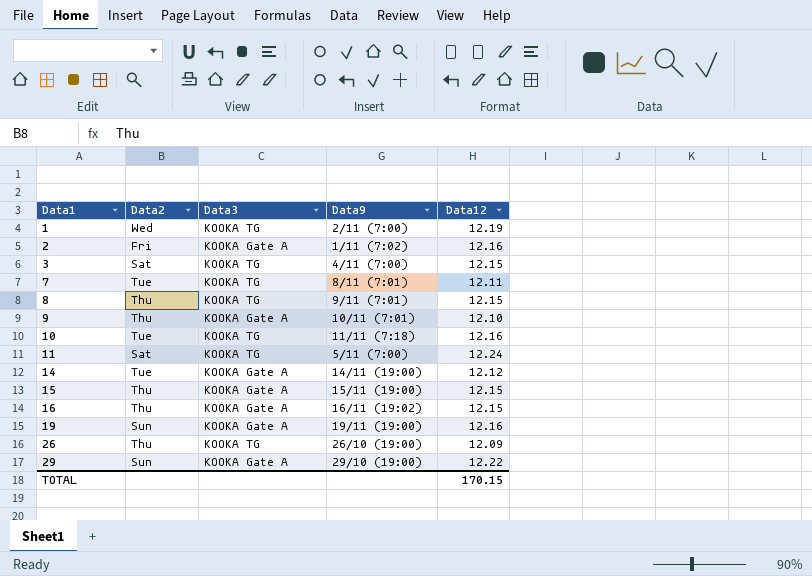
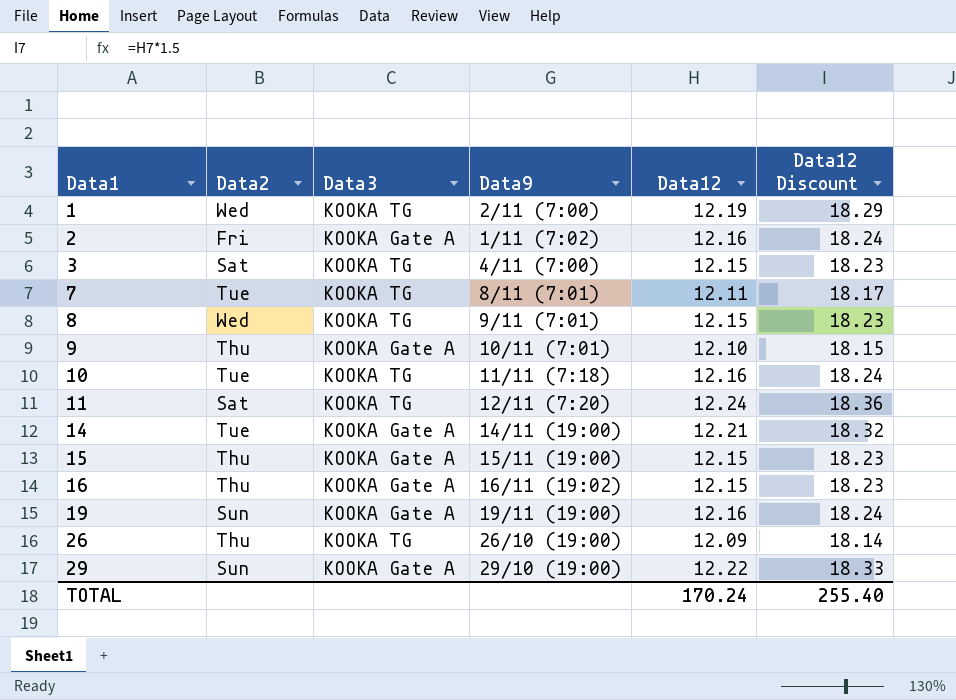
column Data12 Discount | formula: none -> [Data12] * 1.5
8 | Data2: Thu -> Wed
11 | Data9: 5/11 (7:00) -> 12/11 (7:20)
14 | Data12: 12.12 -> 12.21
TOTAL | Data12: 170.15 -> 170.24

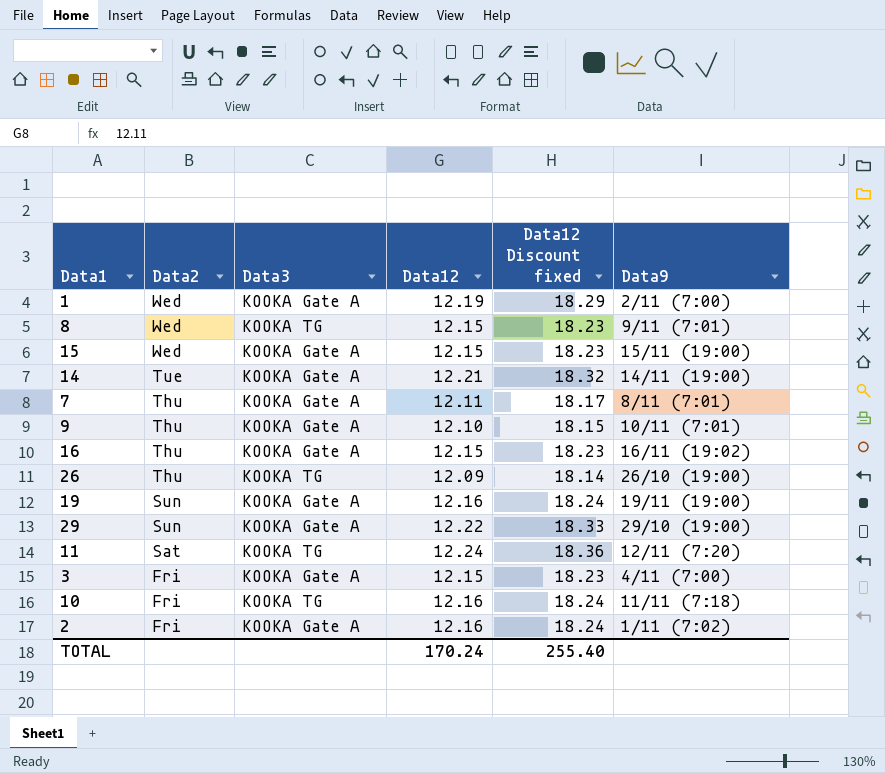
row order: Data1 ascending -> Data2 descending
column name: Data12 Discount -> Data12 Discount fixed
column Data9 | position: 4 -> 6
1 | Data3: KOOKA TG -> KOOKA Gate A
15 | Data2: Thu -> Wed
7 | Data2: Tue -> Thu
7 | Data3: KOOKA TG -> KOOKA Gate A
3 | Data2: Sat -> Fri
3 | Data3: KOOKA TG -> KOOKA Gate A
10 | Data2: Tue -> Fri

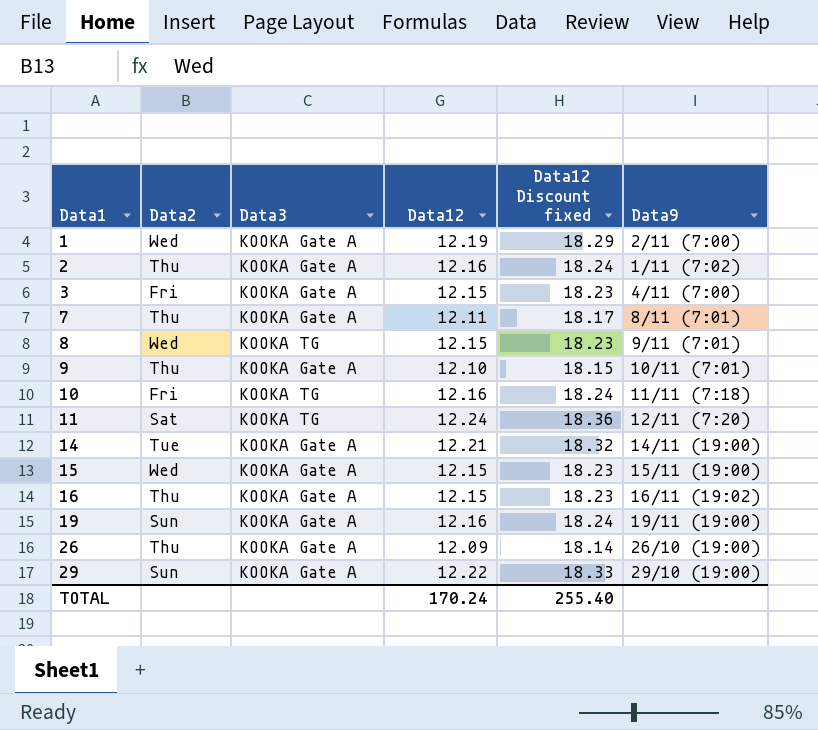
row order: Data2 descending -> Data1 ascending
2 | Data2: Fri -> Thu
26 | Data3: KOOKA TG -> KOOKA Gate A

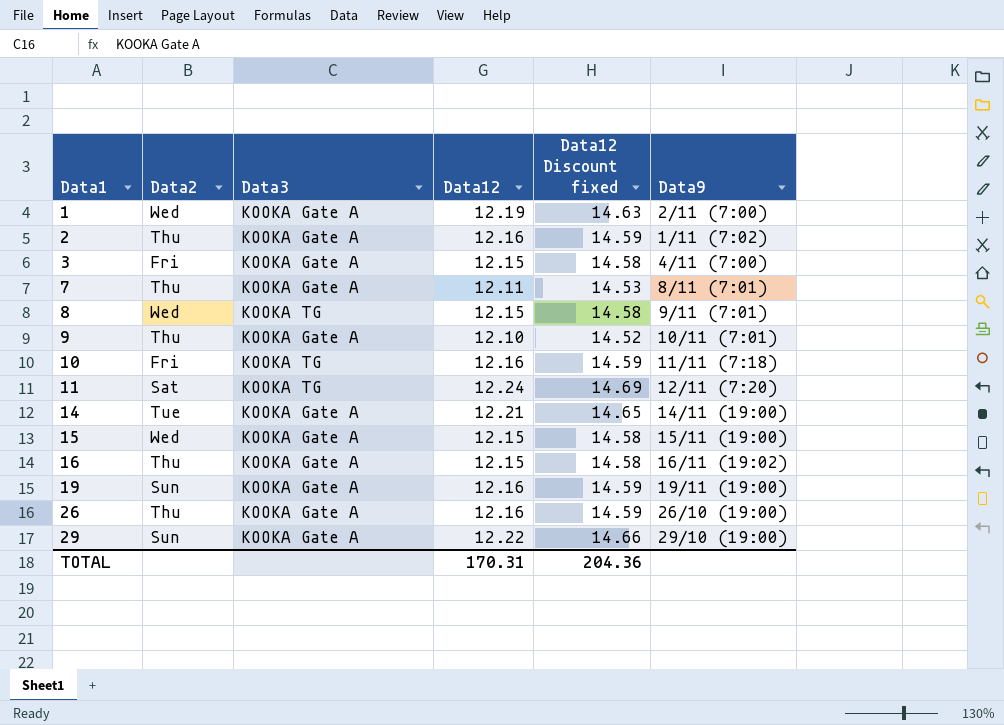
column Data12 Discount fixed | formula: [Data12] * 1.5 -> [Data12] * 1.2
26 | Data12: 12.09 -> 12.16
TOTAL | Data12: 170.24 -> 170.31
TOTAL | Data12 Discount fixed: 255.40 -> 204.36

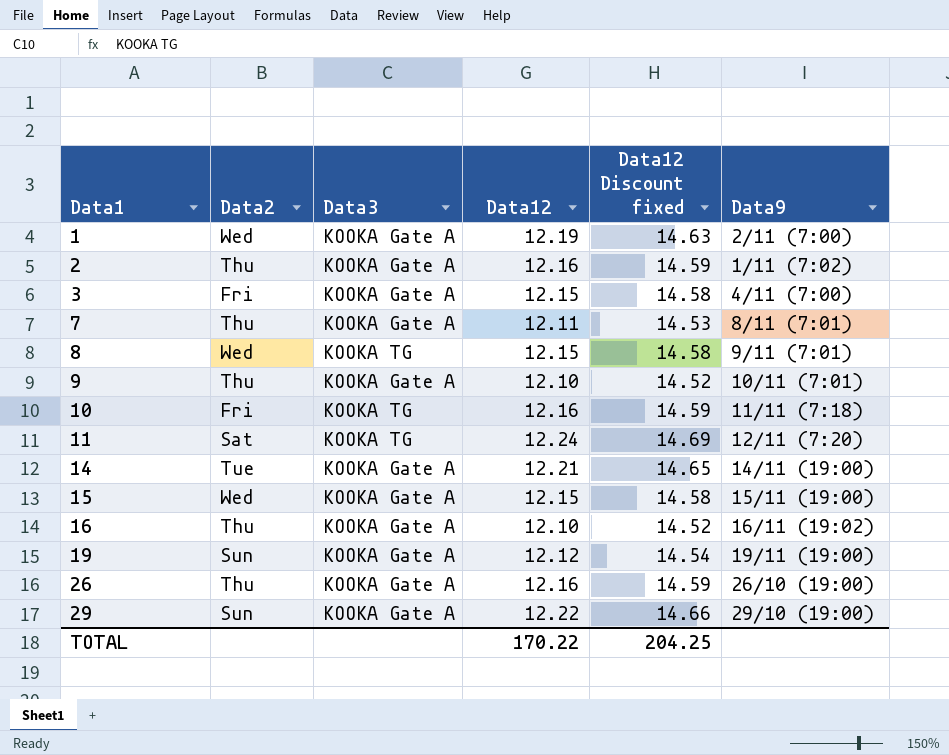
16 | Data12: 12.15 -> 12.10
16 | Data12 Discount fixed: 14.58 -> 14.52
19 | Data12: 12.16 -> 12.12
19 | Data12 Discount fixed: 14.59 -> 14.54
TOTAL | Data12: 170.31 -> 170.22
TOTAL | Data12 Discount fixed: 204.36 -> 204.25

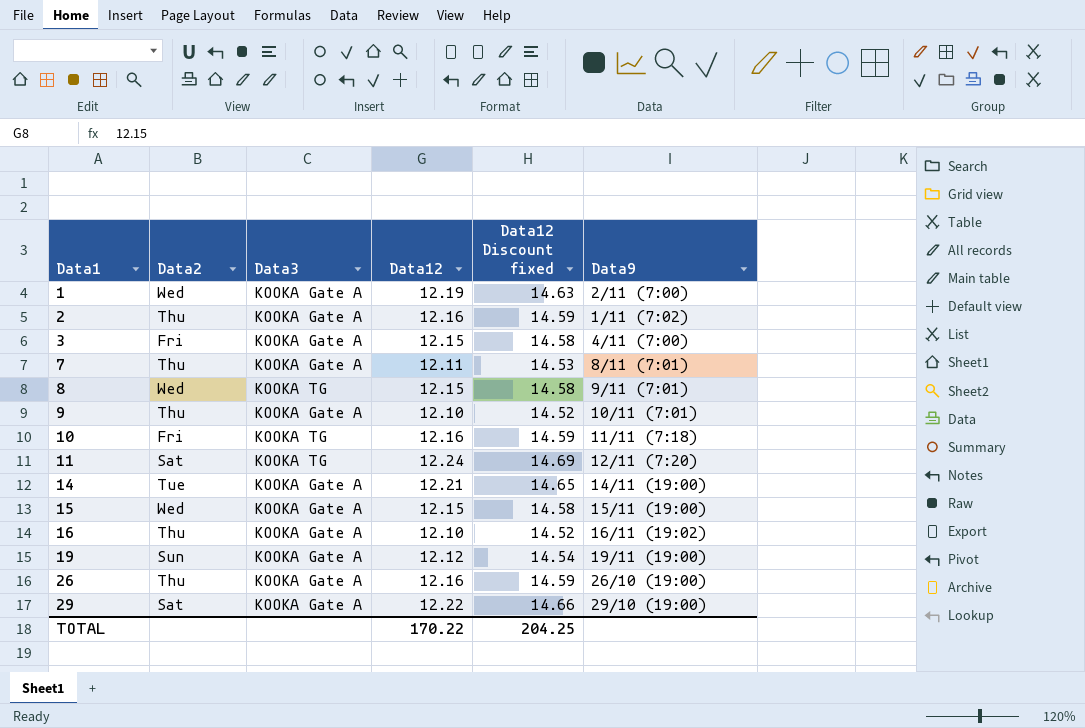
29 | Data2: Sun -> Sat

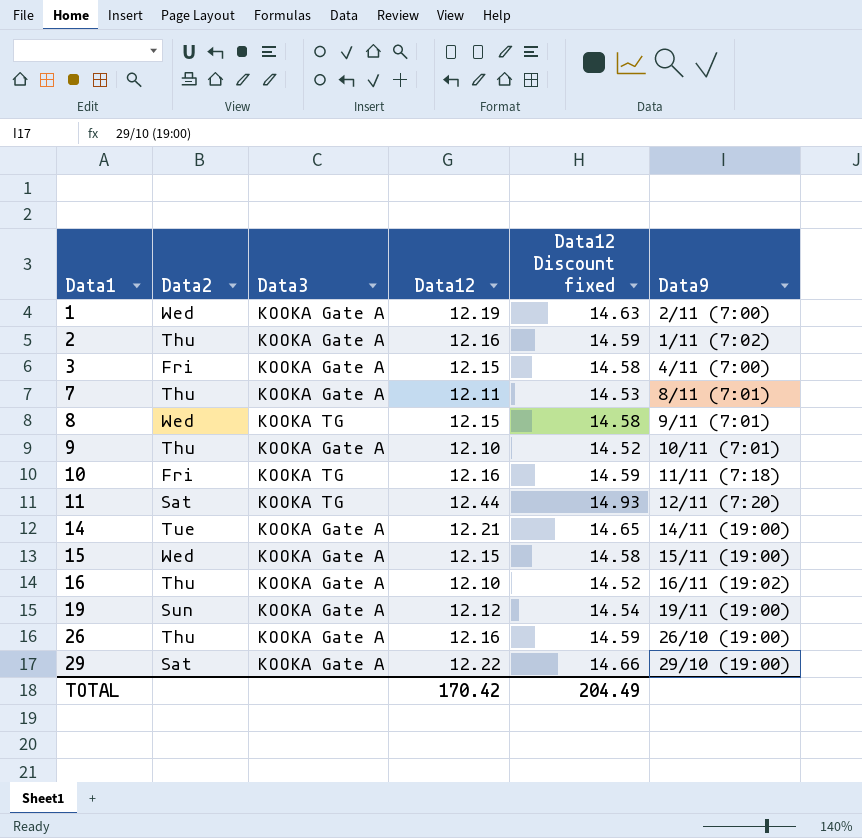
11 | Data12: 12.24 -> 12.44
11 | Data12 Discount fixed: 14.69 -> 14.93
TOTAL | Data12: 170.22 -> 170.42
TOTAL | Data12 Discount fixed: 204.25 -> 204.49

